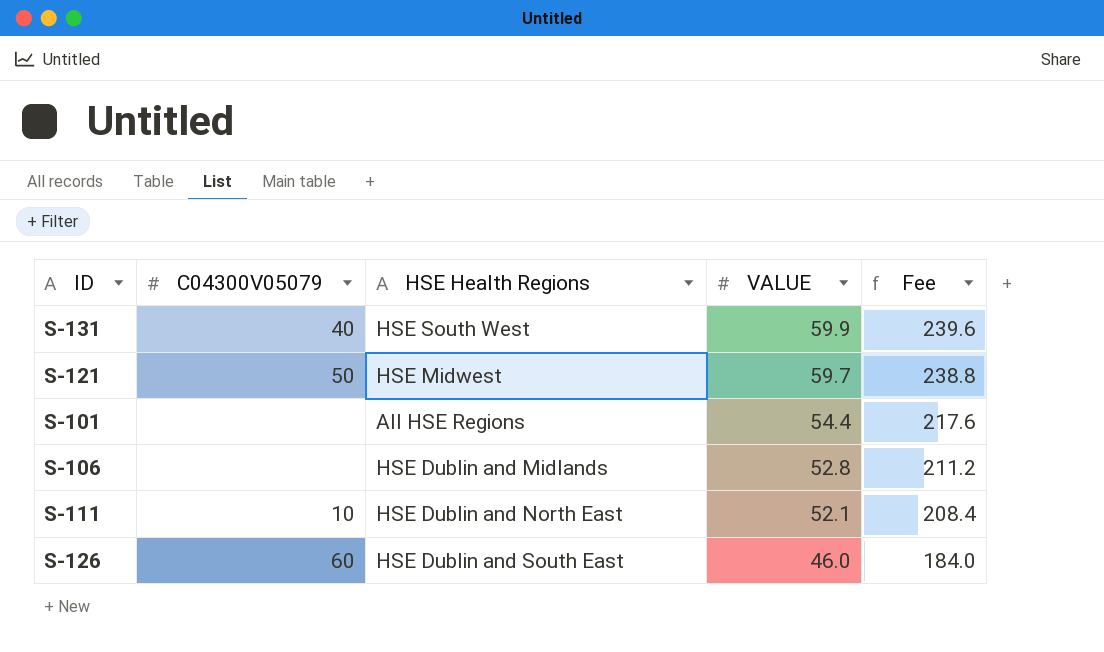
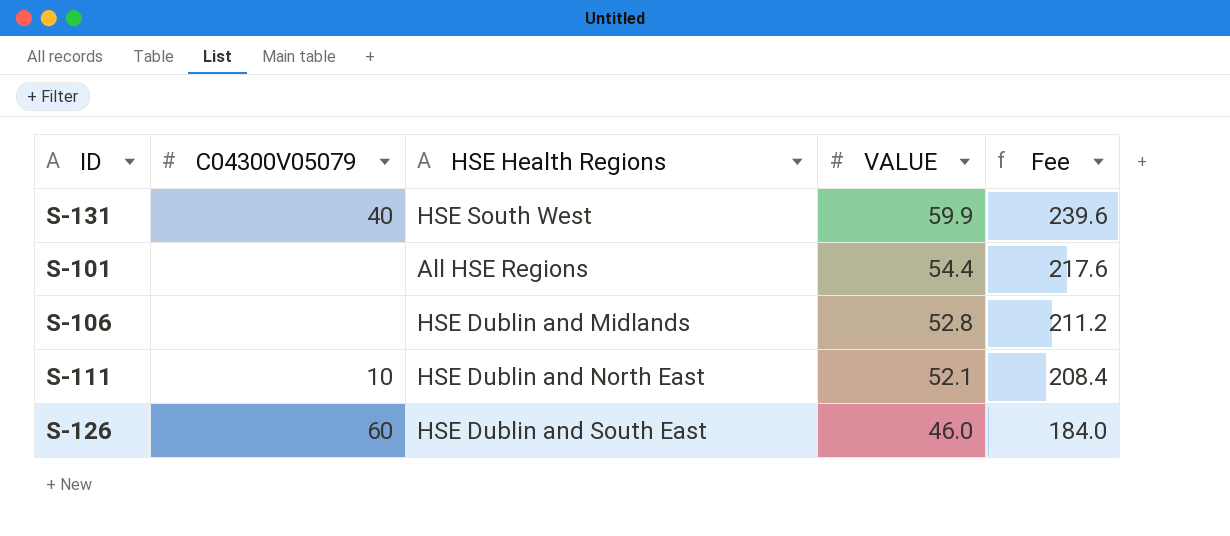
row S-121: 50 | HSE Midwest | 59.7 | 238.8 -> none

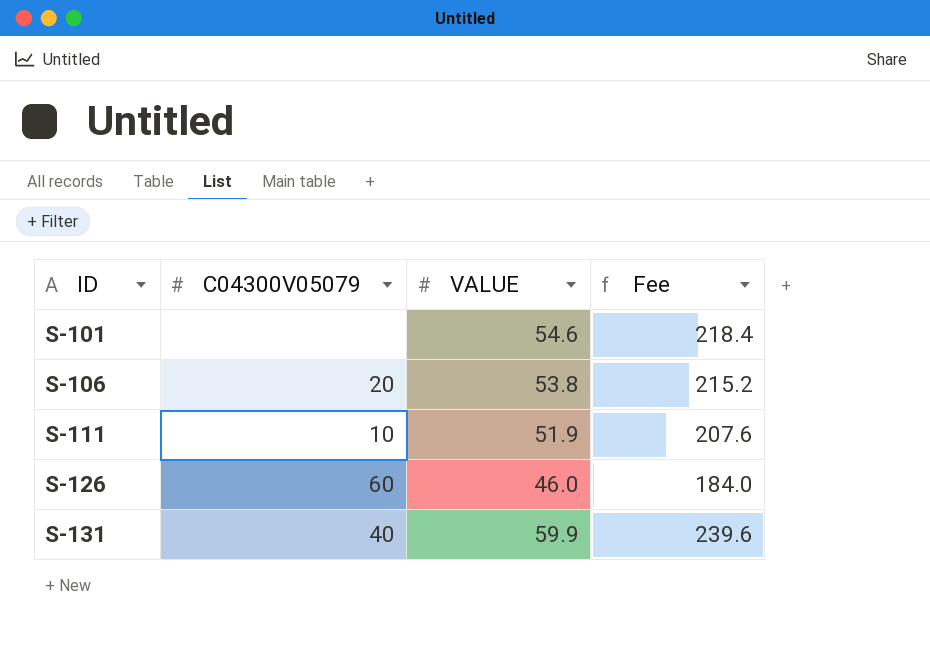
row order: VALUE descending -> ID ascending
column HSE Health Regions | position: 3 -> none
S-101 | VALUE: 54.4 -> 54.6
S-101 | Fee: 217.6 -> 218.4
S-106 | C04300V05079: none -> 20
S-106 | VALUE: 52.8 -> 53.8
S-106 | Fee: 211.2 -> 215.2
S-111 | VALUE: 52.1 -> 51.9
S-111 | Fee: 208.4 -> 207.6

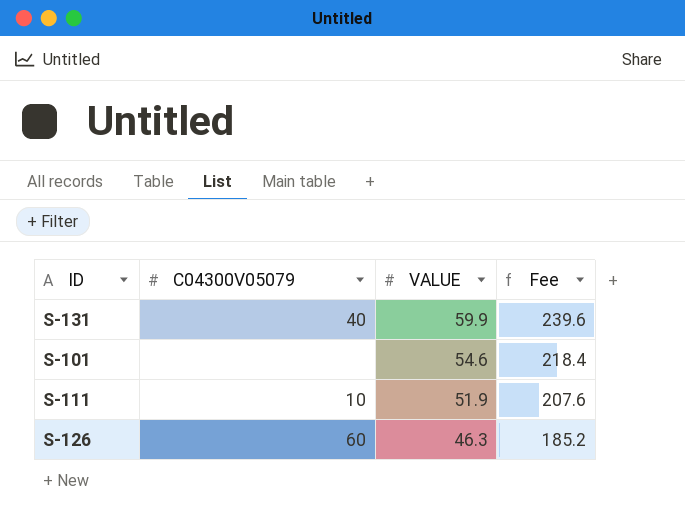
row order: ID ascending -> VALUE descending
row S-106: 20 | 53.8 | 215.2 -> none
S-126 | VALUE: 46.0 -> 46.3
S-126 | Fee: 184.0 -> 185.2

